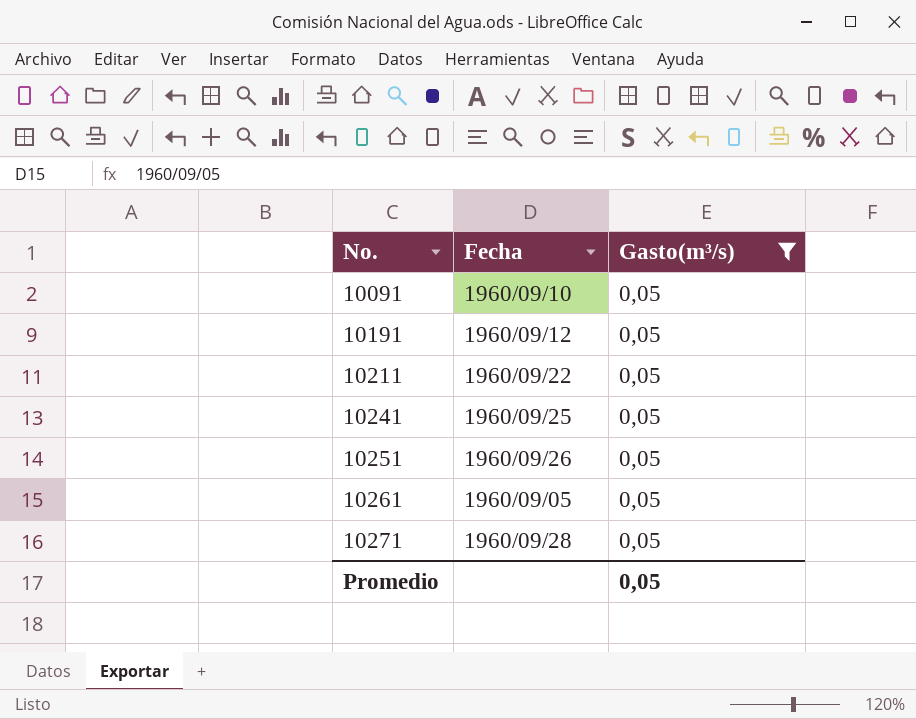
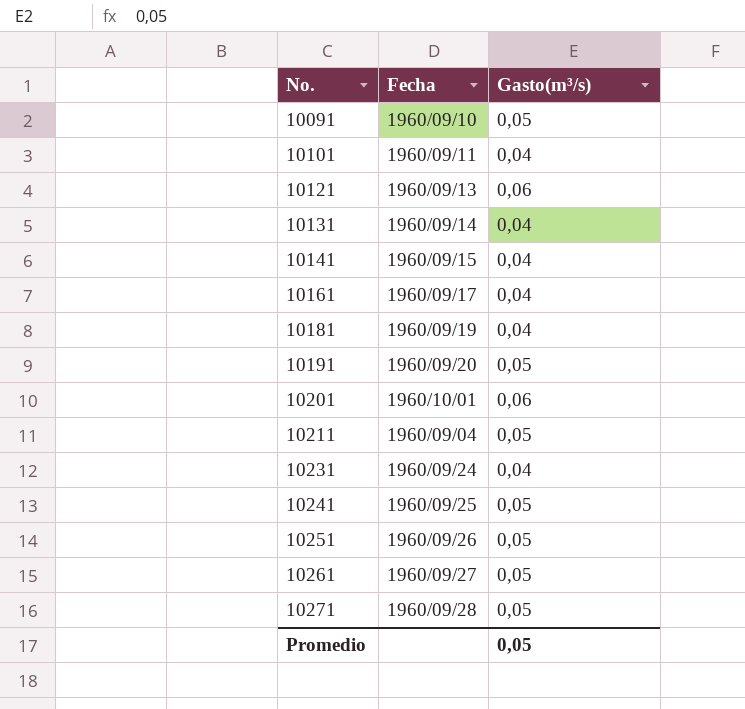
filter: Gasto(m³/s) = 0,05 -> none
10191 | Fecha: 1960/09/12 -> 1960/09/20
10211 | Fecha: 1960/09/22 -> 1960/09/04
10261 | Fecha: 1960/09/05 -> 1960/09/27

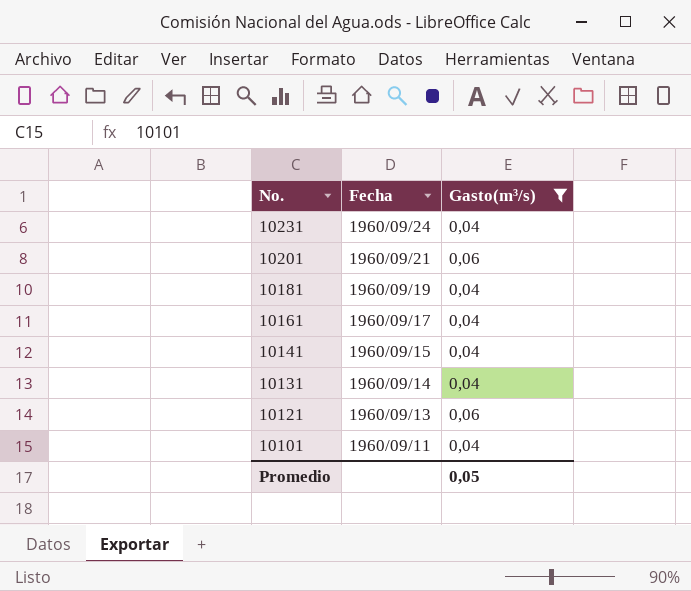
filter: none -> Gasto(m³/s) != 0,05
row order: No. ascending -> No. descending
10201 | Fecha: 1960/10/01 -> 1960/09/21

